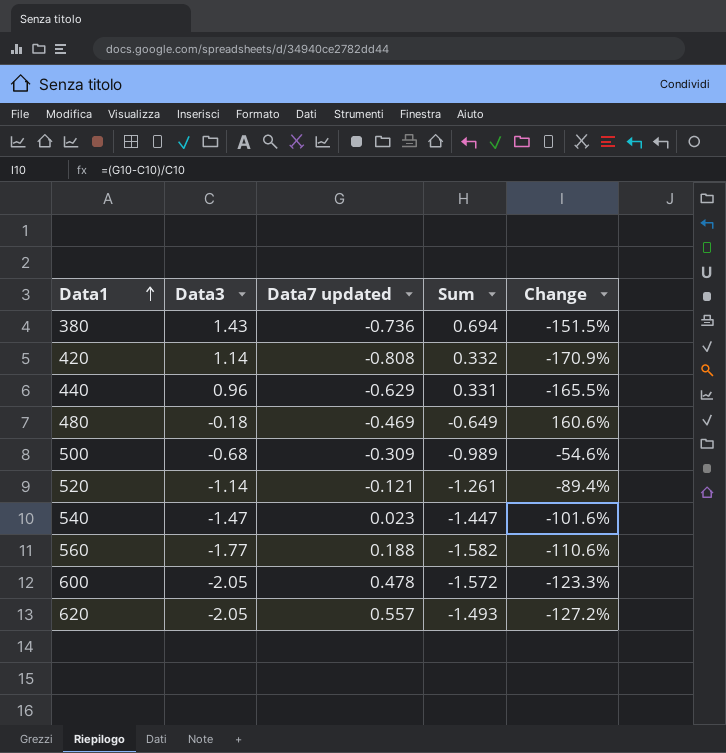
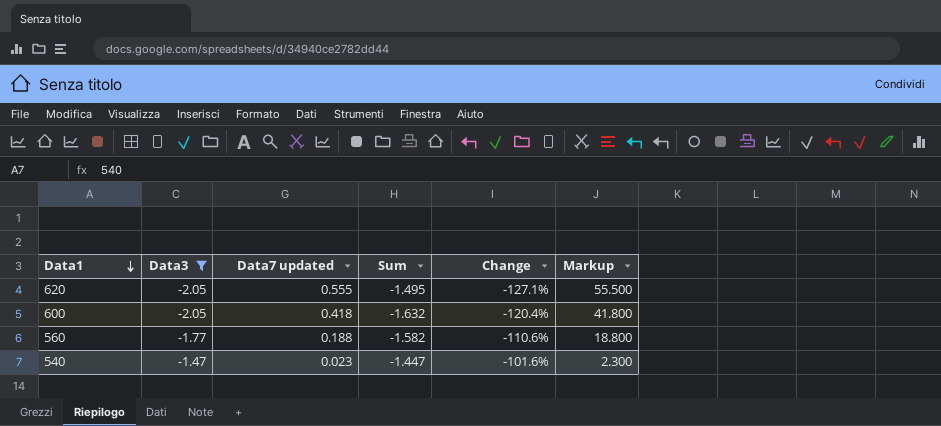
filter: none -> Data3 <= -1.47
row order: Data1 ascending -> Data1 descending
column Markup | formula: none -> [Data7 updated] * 100
620 | Data7 updated: 0.557 -> 0.555
620 | Sum: -1.493 -> -1.495
620 | Change: -127.2% -> -127.1%
600 | Data7 updated: 0.478 -> 0.418
600 | Sum: -1.572 -> -1.632
600 | Change: -123.3% -> -120.4%

